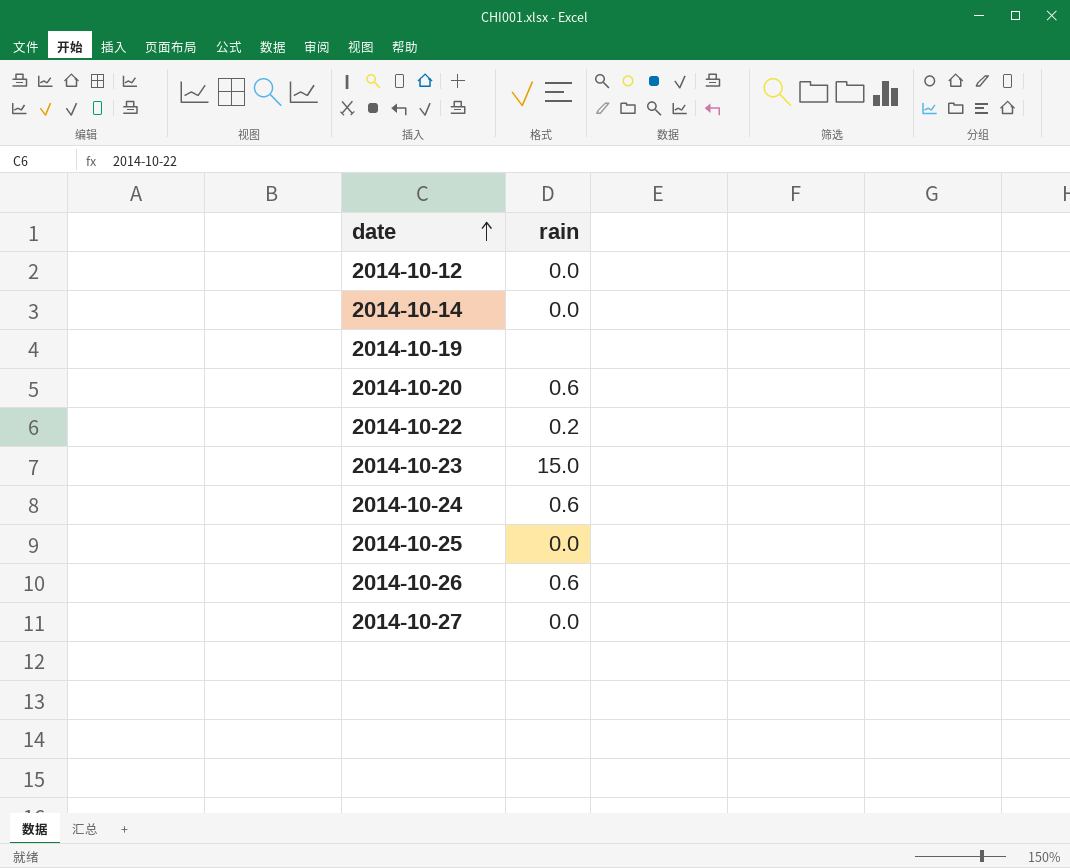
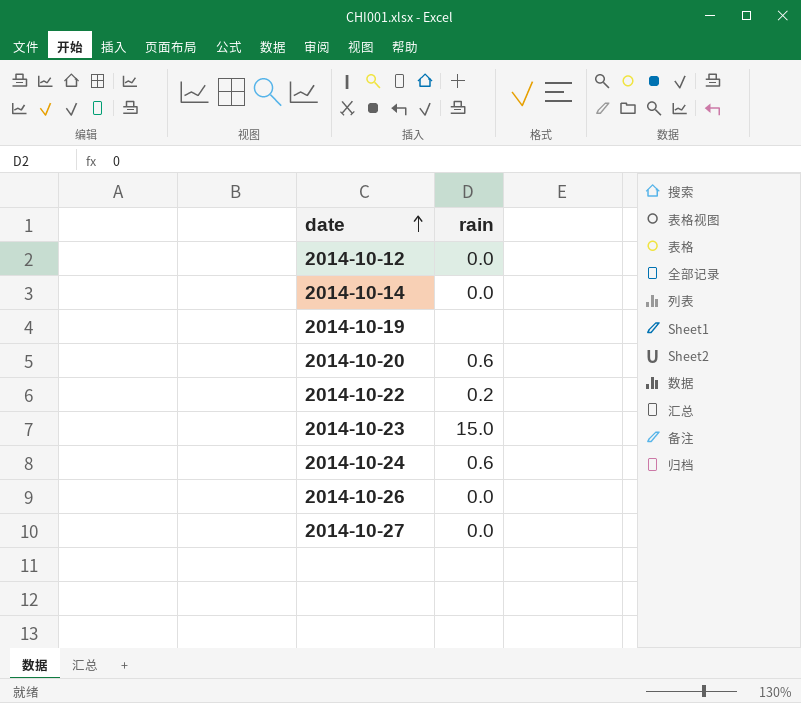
row 2014-10-25: 0.0 -> none
2014-10-26 | rain: 0.6 -> 0.0

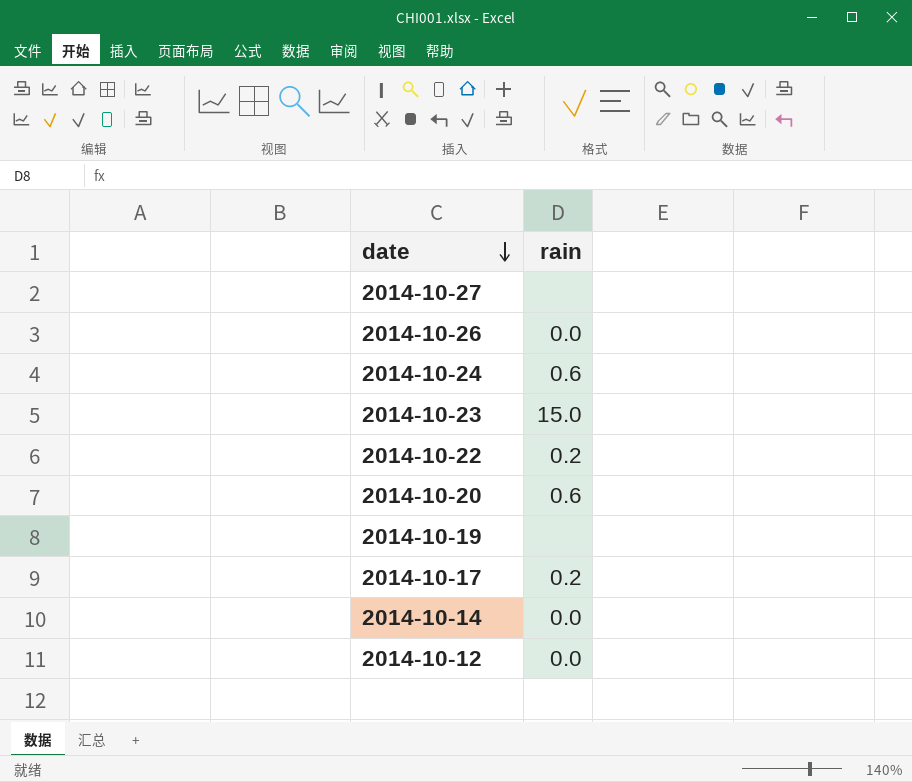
row order: date ascending -> date descending
2014-10-27 | rain: 0.0 -> none
row 2014-10-17: none -> 0.2

